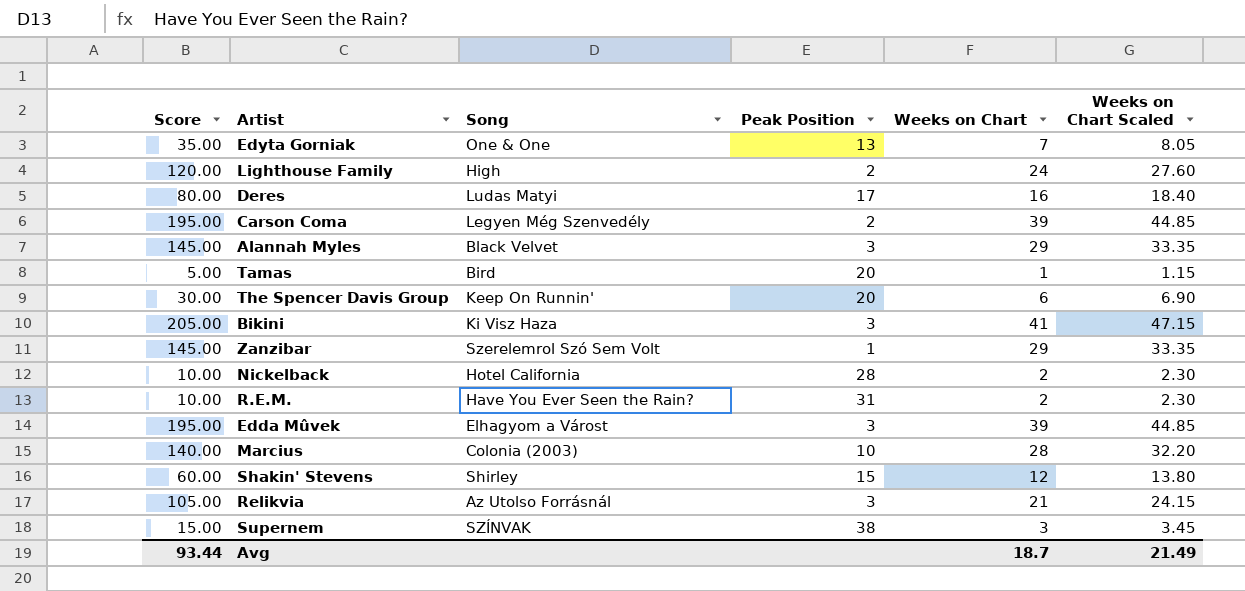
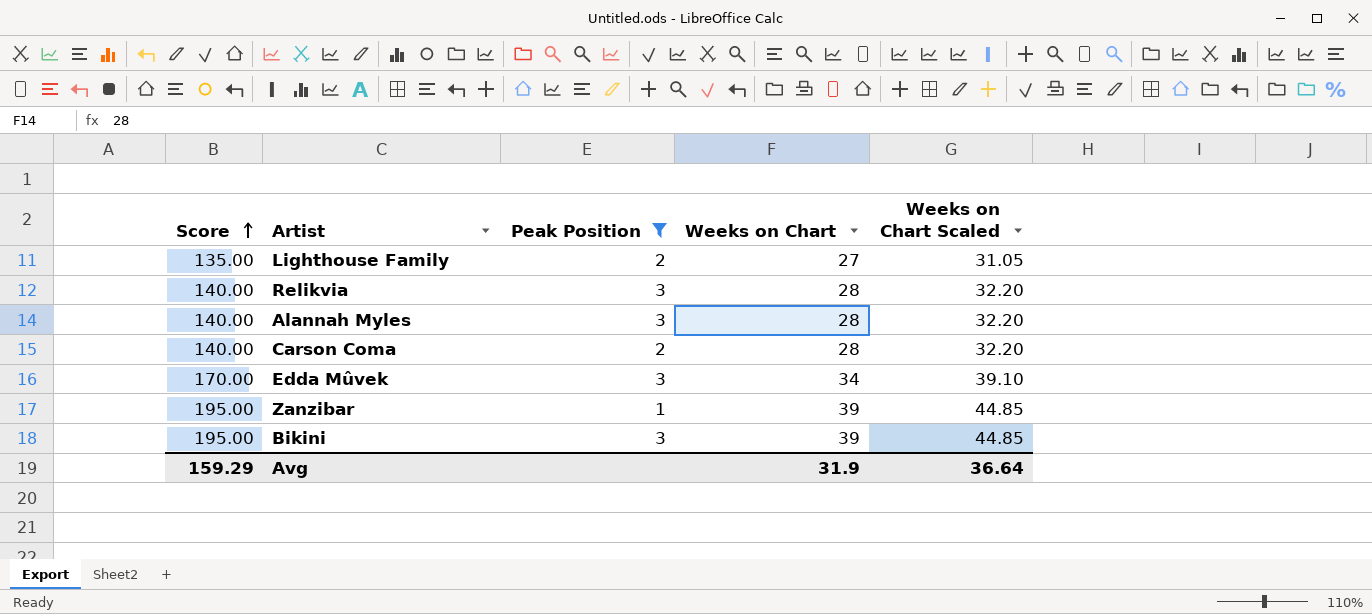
filter: none -> Peak Position <= 3
row order: none -> Score ascending
column Song | position: 3 -> none
Lighthouse Family | Score: 120.00 -> 135.00
Lighthouse Family | Weeks on Chart: 24 -> 27
Lighthouse Family | Weeks on Chart Scaled: 27.60 -> 31.05
Relikvia | Score: 105.00 -> 140.00
Relikvia | Weeks on Chart: 21 -> 28
Relikvia | Weeks on Chart Scaled: 24.15 -> 32.20
Alannah Myles | Score: 145.00 -> 140.00
Alannah Myles | Weeks on Chart: 29 -> 28
Alannah Myles | Weeks on Chart Scaled: 33.35 -> 32.20
Carson Coma | Score: 195.00 -> 140.00
Carson Coma | Weeks on Chart: 39 -> 28
Carson Coma | Weeks on Chart Scaled: 44.85 -> 32.20
Edda Mûvek | Score: 195.00 -> 170.00
Edda Mûvek | Weeks on Chart: 39 -> 34
Edda Mûvek | Weeks on Chart Scaled: 44.85 -> 39.10
Zanzibar | Score: 145.00 -> 195.00
Zanzibar | Weeks on Chart: 29 -> 39
Zanzibar | Weeks on Chart Scaled: 33.35 -> 44.85
Bikini | Score: 205.00 -> 195.00
Bikini | Weeks on Chart: 41 -> 39
Bikini | Weeks on Chart Scaled: 47.15 -> 44.85
Avg | Score: 93.44 -> 159.29
Avg | Weeks on Chart: 18.7 -> 31.9
Avg | Weeks on Chart Scaled: 21.49 -> 36.64

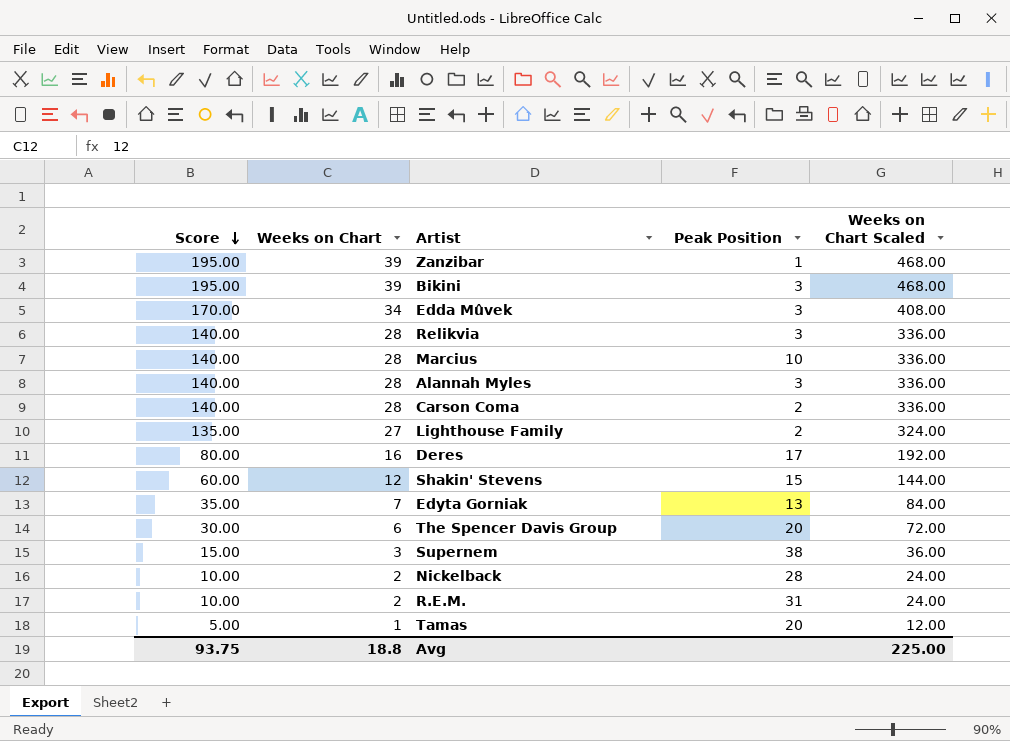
filter: Peak Position <= 3 -> none
row order: Score ascending -> Score descending
column Weeks on Chart | position: 4 -> 2
column Weeks on Chart Scaled | formula: [Weeks on Chart] * 1.15 -> [Weeks on Chart] * 12
Avg | Score: 159.29 -> 93.75
Avg | Weeks on Chart: 31.9 -> 18.8
Avg | Weeks on Chart Scaled: 36.64 -> 225.00

